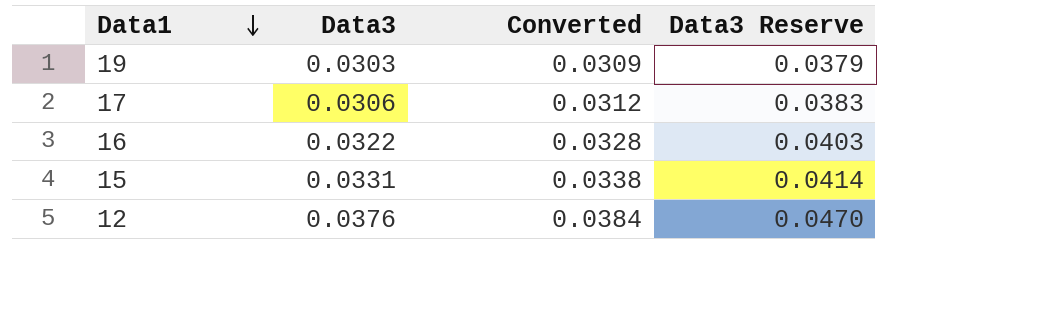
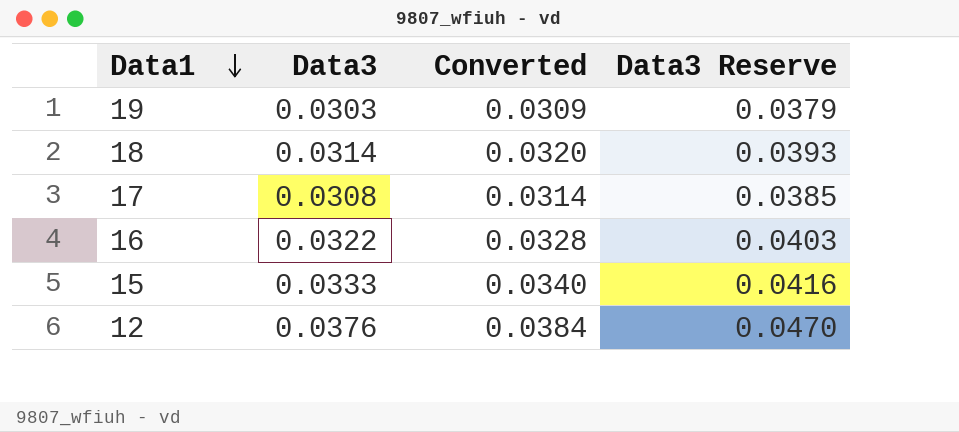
row 18: none -> 0.0314 | 0.0320 | 0.0393
17 | Data3: 0.0306 -> 0.0308
17 | Converted: 0.0312 -> 0.0314
17 | Data3 Reserve: 0.0383 -> 0.0385
15 | Data3: 0.0331 -> 0.0333
15 | Converted: 0.0338 -> 0.0340
15 | Data3 Reserve: 0.0414 -> 0.0416

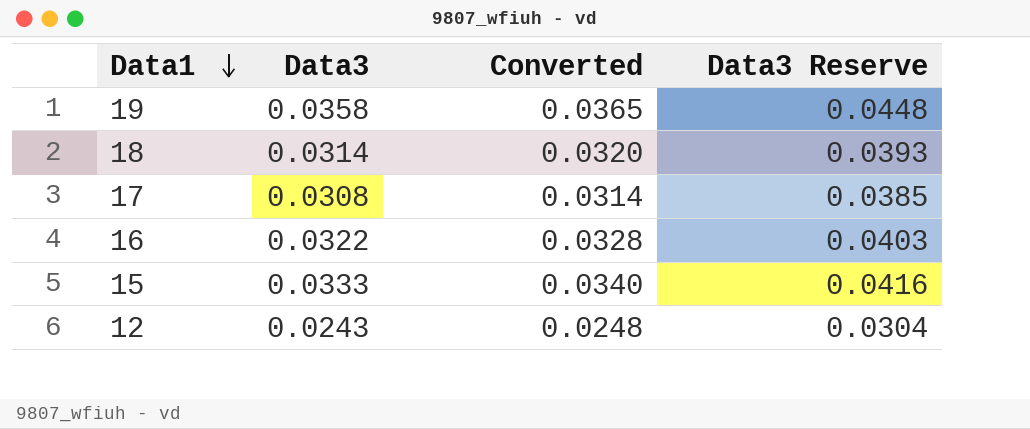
19 | Data3: 0.0303 -> 0.0358
19 | Converted: 0.0309 -> 0.0365
19 | Data3 Reserve: 0.0379 -> 0.0448
12 | Data3: 0.0376 -> 0.0243
12 | Converted: 0.0384 -> 0.0248
12 | Data3 Reserve: 0.0470 -> 0.0304

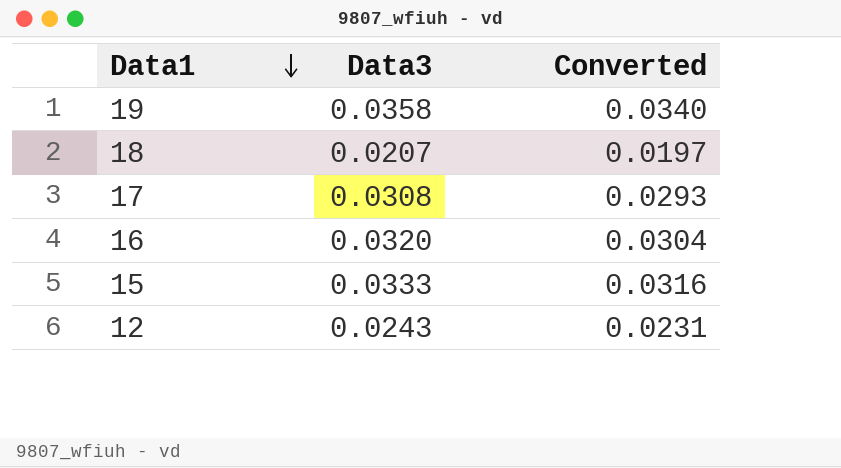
column Data3 Reserve | formula: [Data3] * 1.25 -> none
column Converted | formula: [Data3] * 1.02 -> [Data3] * 0.95
18 | Data3: 0.0314 -> 0.0207
16 | Data3: 0.0322 -> 0.0320

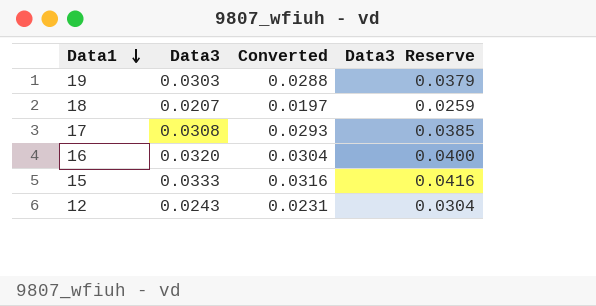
column Data3 Reserve | formula: none -> [Data3] * 1.25
19 | Data3: 0.0358 -> 0.0303
19 | Converted: 0.0340 -> 0.0288

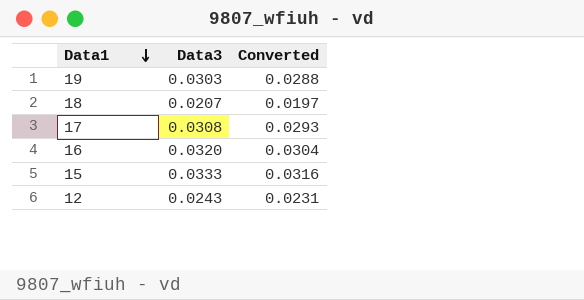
column Data3 Reserve | formula: [Data3] * 1.25 -> none

